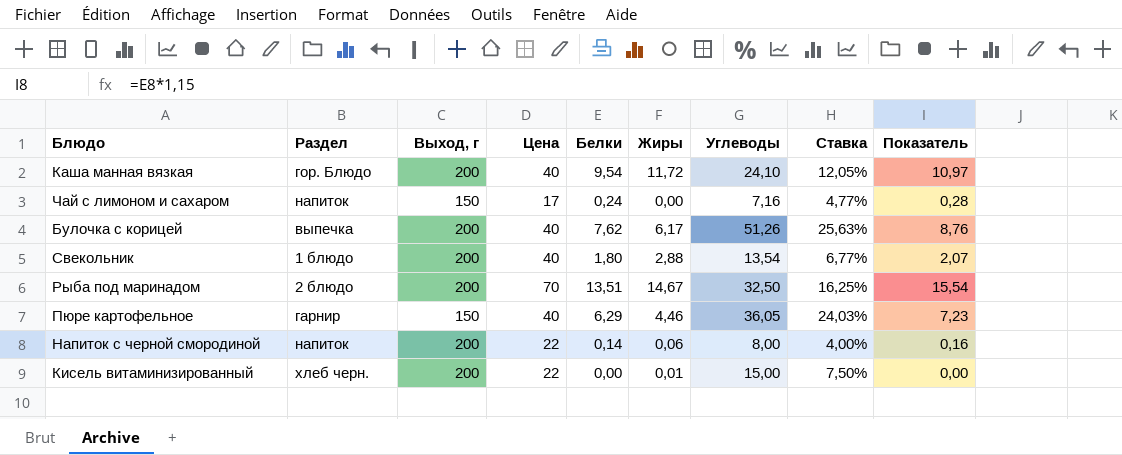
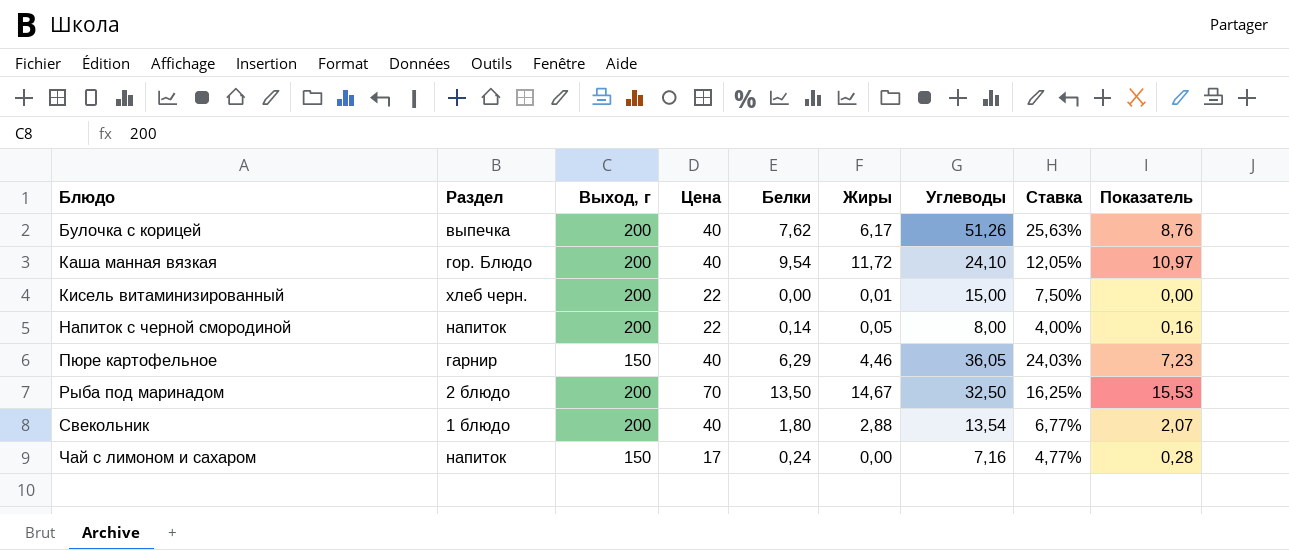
row order: none -> Блюдо ascending
Напиток с черной смородиной | Жиры: 0,06 -> 0,05
Рыба под маринадом | Белки: 13,51 -> 13,50
Рыба под маринадом | Показатель: 15,54 -> 15,53

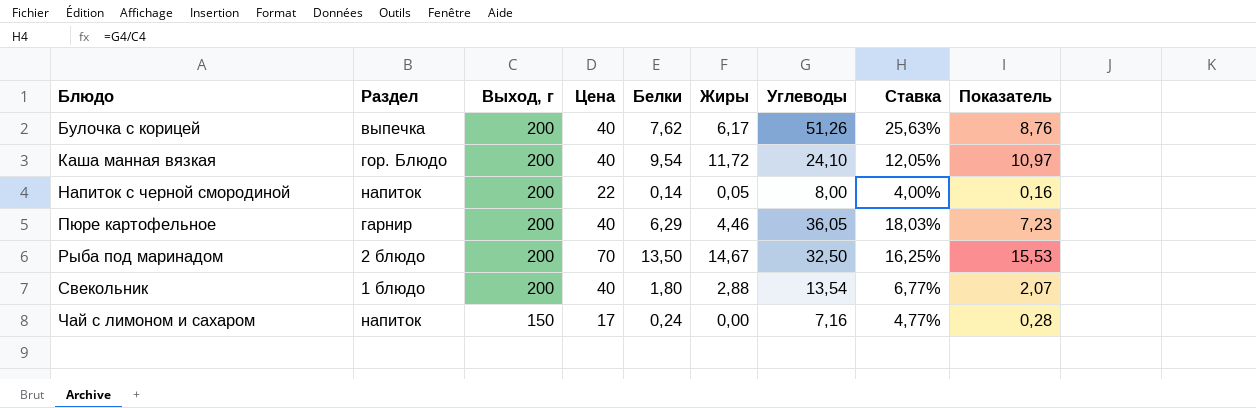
row Кисель витаминизированный: хлеб черн. | 200 | 22 | 0,00 | 0,01 | 15,00 | 7,50% | 0,00 -> none
Пюре картофельное | Выход, г: 150 -> 200
Пюре картофельное | Ставка: 24,03% -> 18,03%

